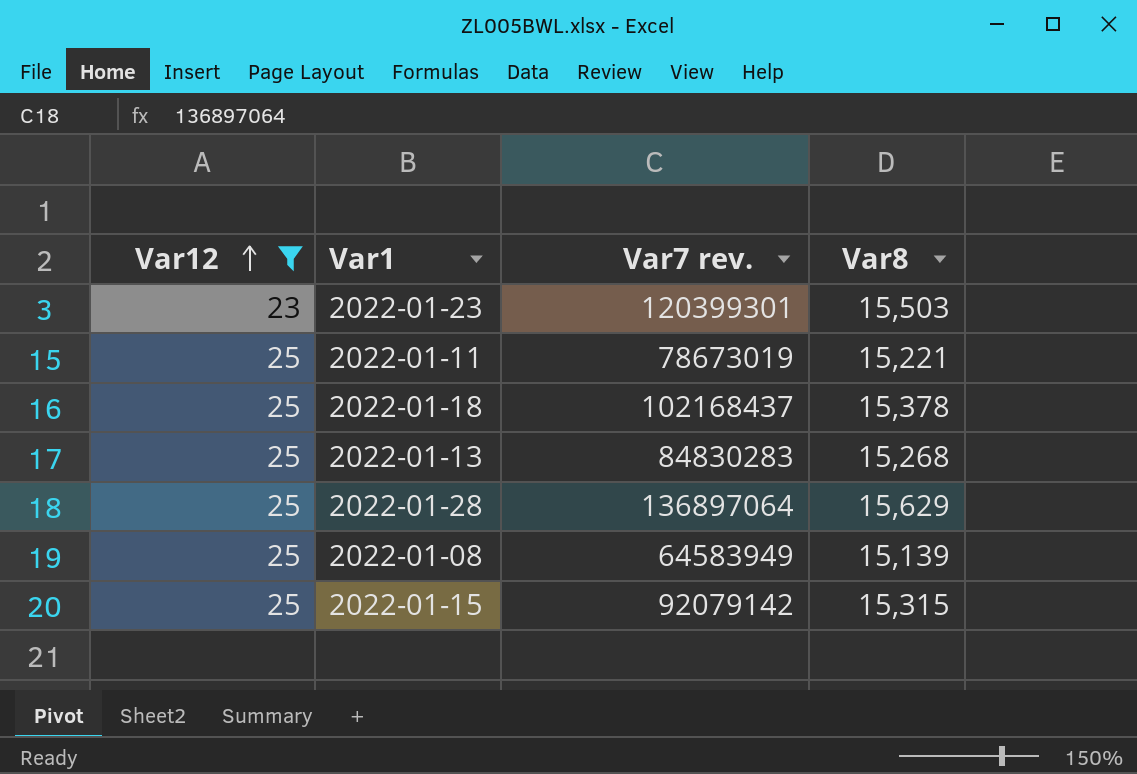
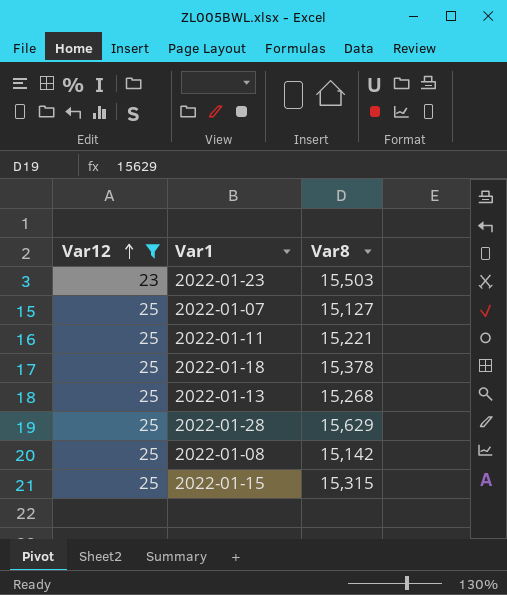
column Var7 rev. | position: 3 -> none
row 2022-01-07: none -> 25 | 15,127
2022-01-08 | Var8: 15,139 -> 15,142

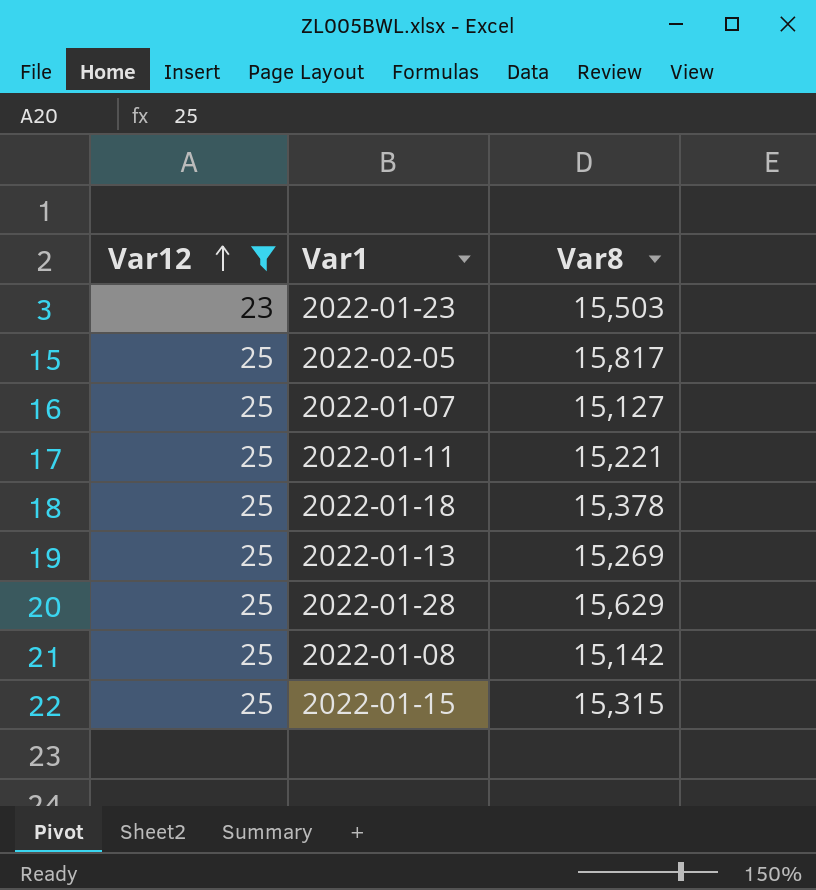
row 2022-02-05: none -> 25 | 15,817
2022-01-13 | Var8: 15,268 -> 15,269

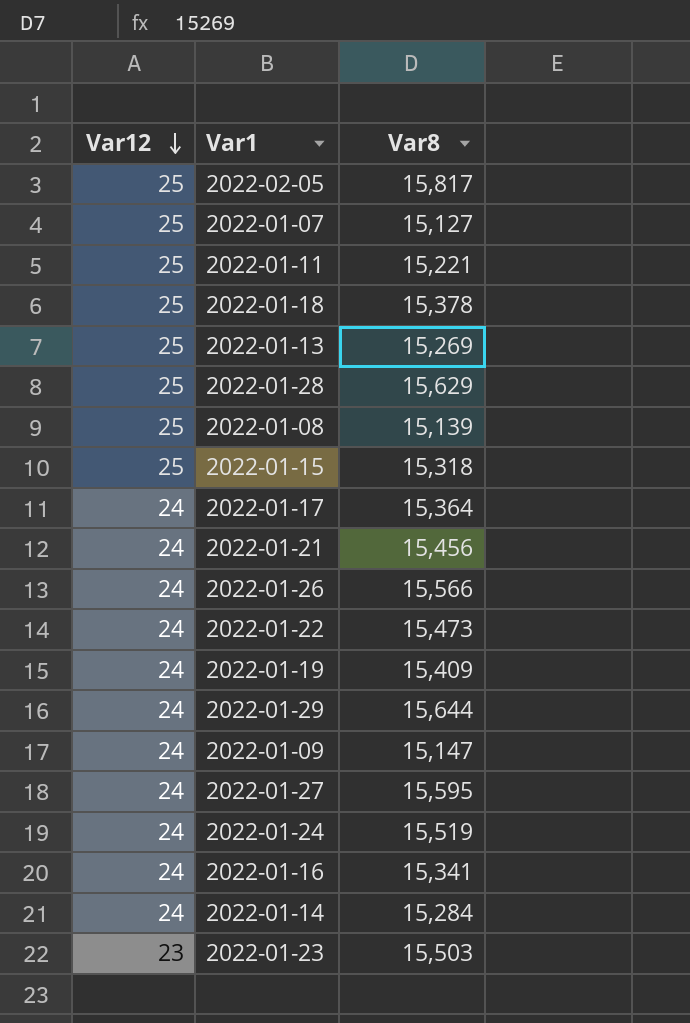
filter: Var12 != 24 -> none
row order: Var12 ascending -> Var12 descending
2022-01-08 | Var8: 15,142 -> 15,139
2022-01-15 | Var8: 15,315 -> 15,318

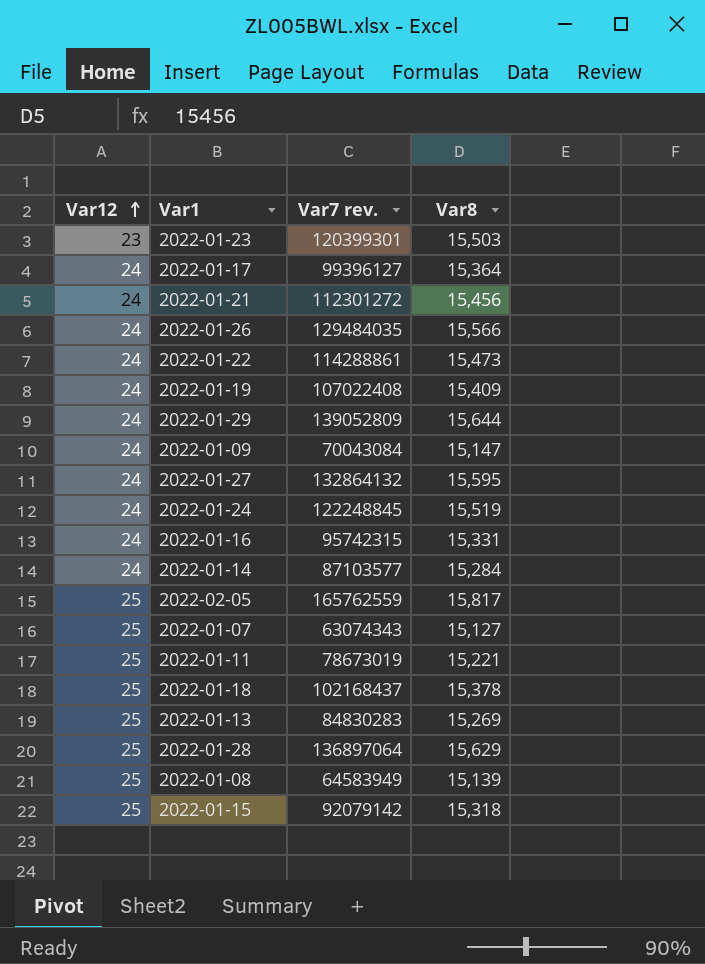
row order: Var12 descending -> Var12 ascending
column Var7 rev. | position: none -> 3
2022-01-16 | Var8: 15,341 -> 15,331

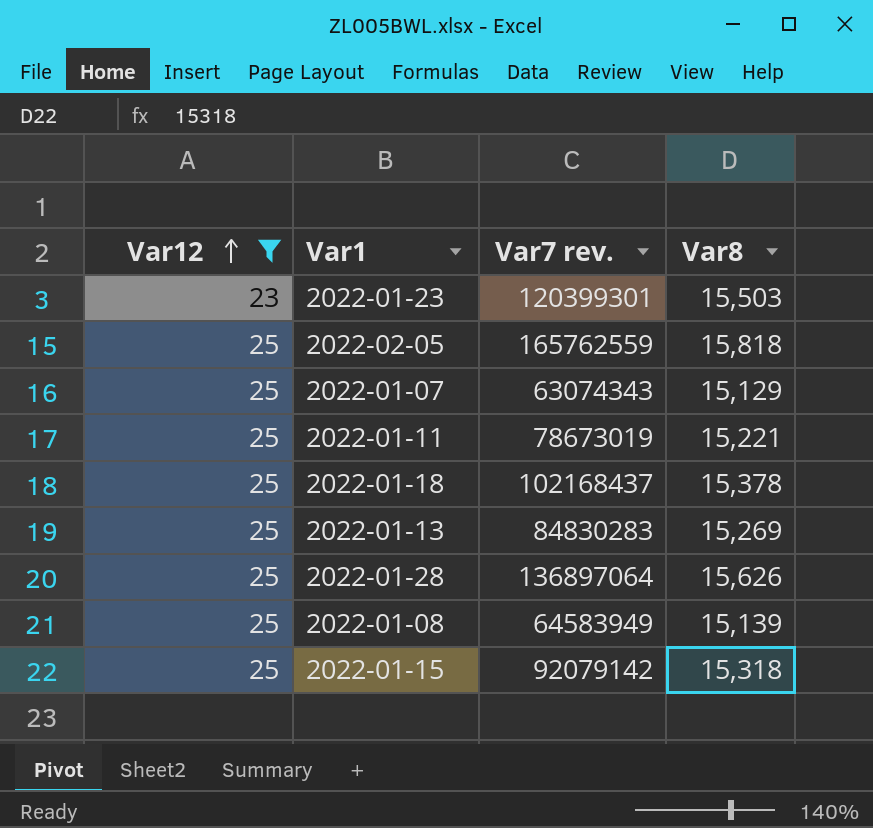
filter: none -> Var12 != 24
2022-02-05 | Var8: 15,817 -> 15,818
2022-01-07 | Var8: 15,127 -> 15,129
2022-01-28 | Var8: 15,629 -> 15,626

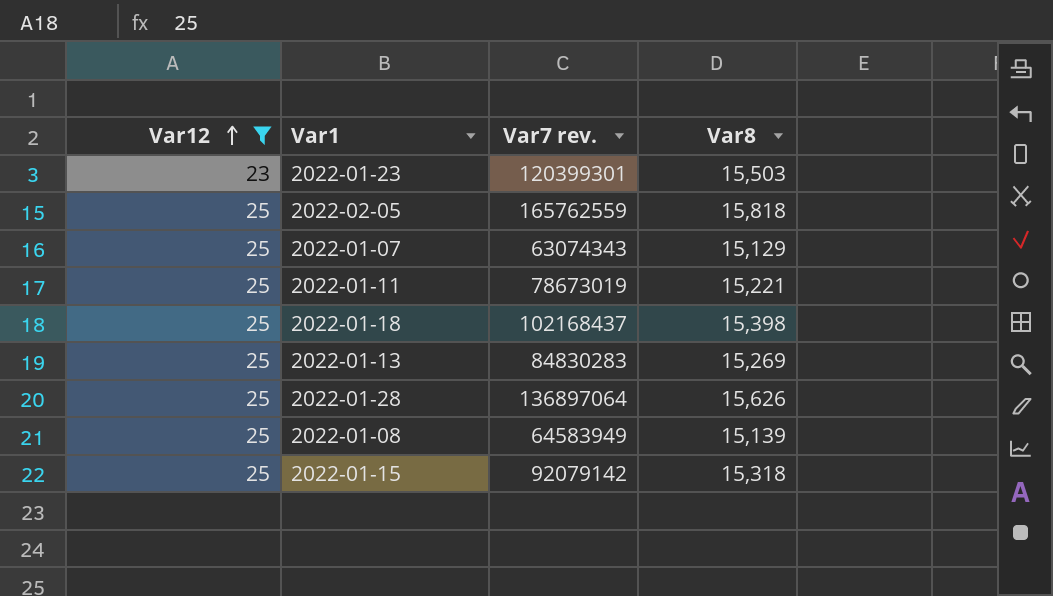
2022-01-18 | Var8: 15,378 -> 15,398

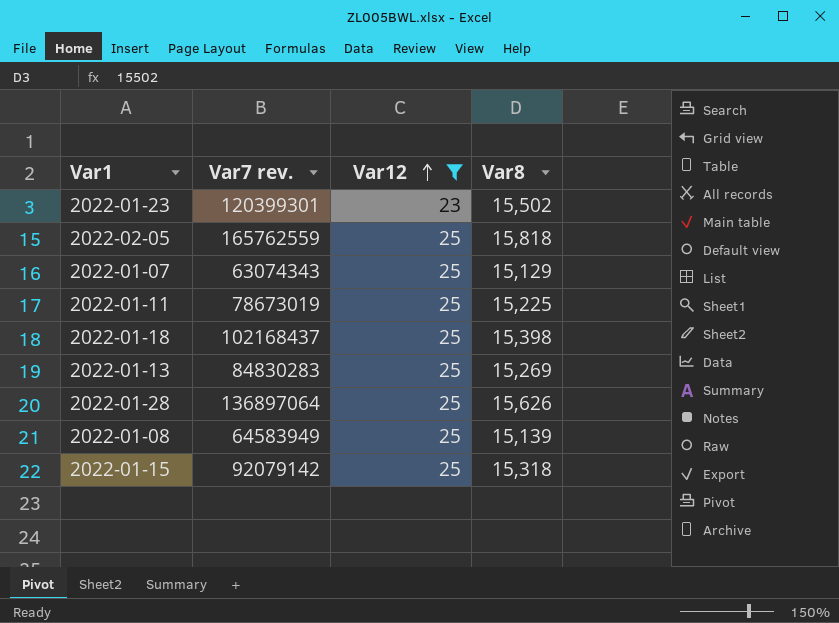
column Var12 | position: 1 -> 3
2022-01-23 | Var8: 15,503 -> 15,502
2022-01-11 | Var8: 15,221 -> 15,225

